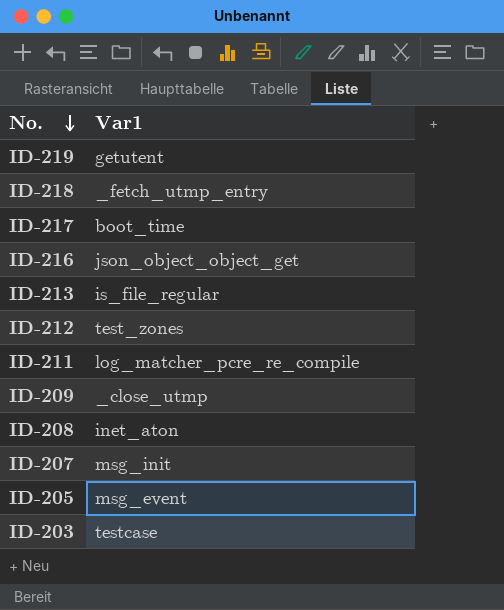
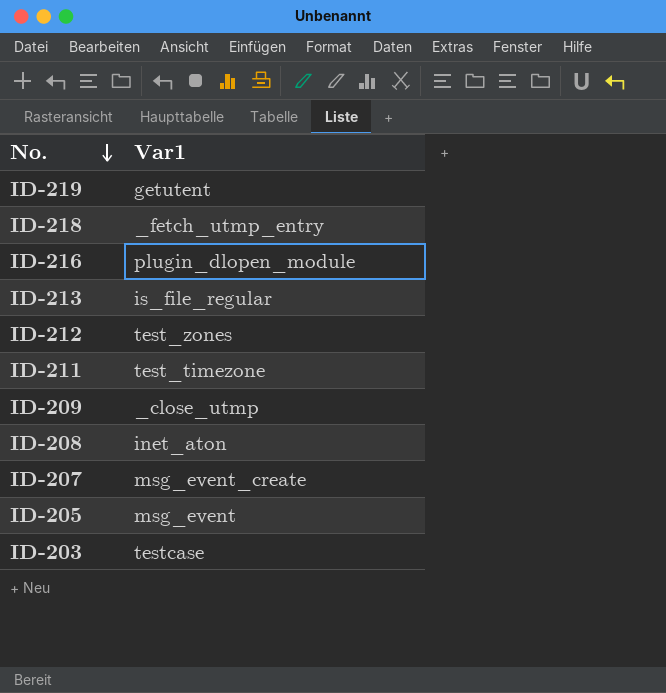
row ID-217: boot_time -> none
ID-216 | Var1: json_object_object_get -> plugin_dlopen_module
ID-211 | Var1: log_matcher_pcre_re_compile -> test_timezone
ID-207 | Var1: msg_init -> msg_event_create

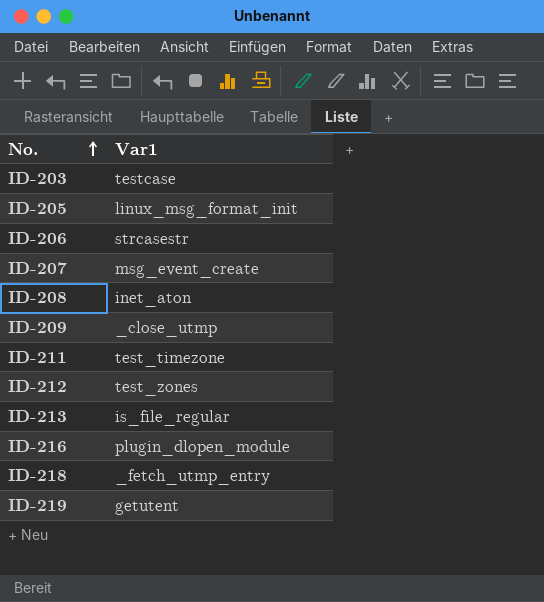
row order: No. descending -> No. ascending
ID-205 | Var1: msg_event -> linux_msg_format_init
row ID-206: none -> strcasestr

